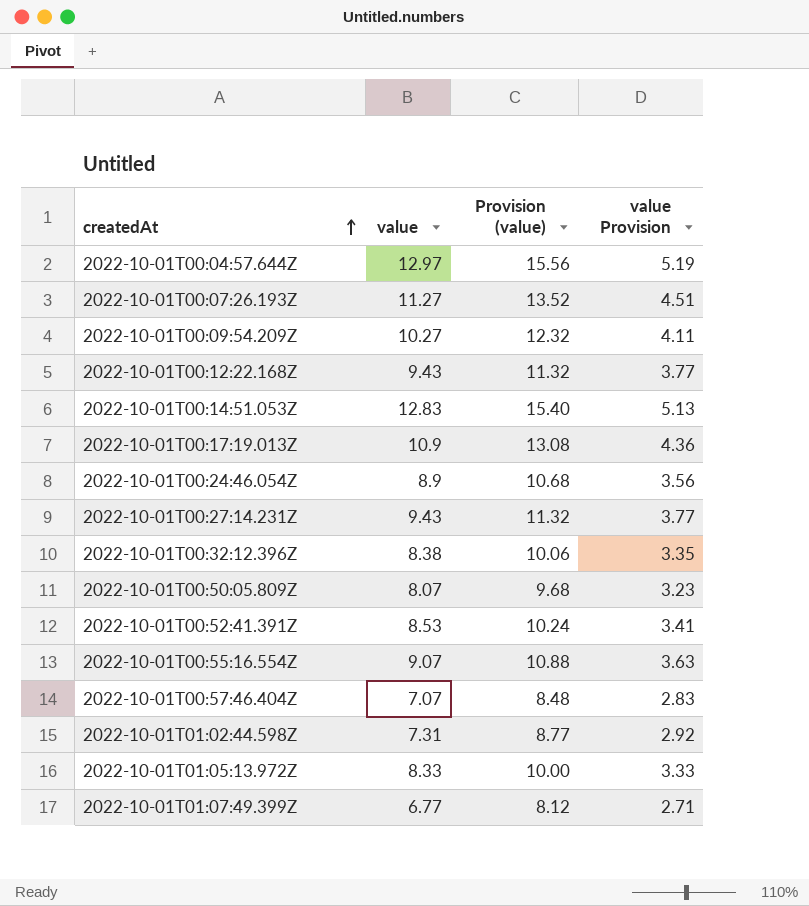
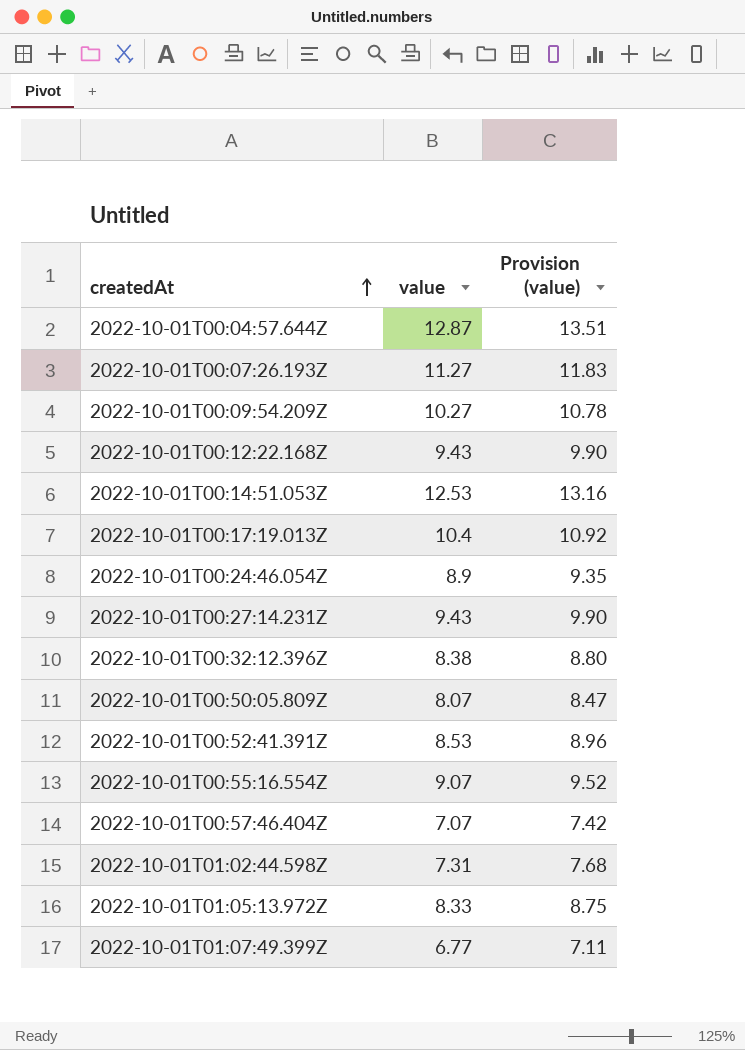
column value Provision | formula: [value] * 0.4 -> none
column Provision (value) | formula: [value] * 1.2 -> [value] * 1.05
2022-10-01T00:04:57.644Z | value: 12.97 -> 12.87
2022-10-01T00:14:51.053Z | value: 12.83 -> 12.53
2022-10-01T00:17:19.013Z | value: 10.9 -> 10.4

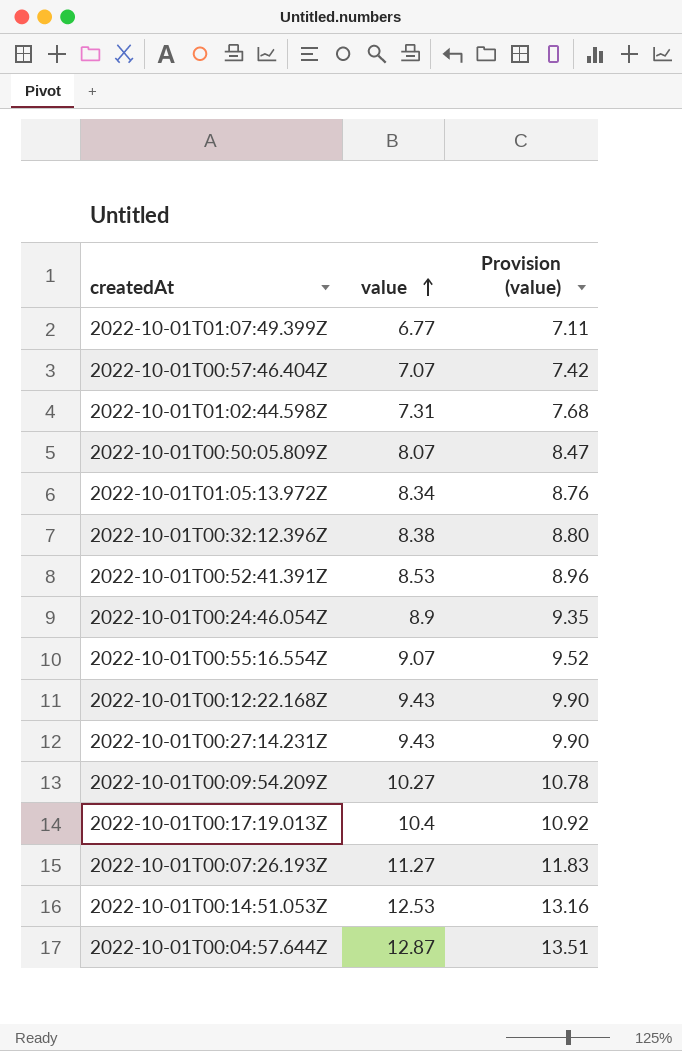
row order: createdAt ascending -> value ascending
2022-10-01T01:05:13.972Z | value: 8.33 -> 8.34
2022-10-01T01:05:13.972Z | Provision (value): 8.75 -> 8.76

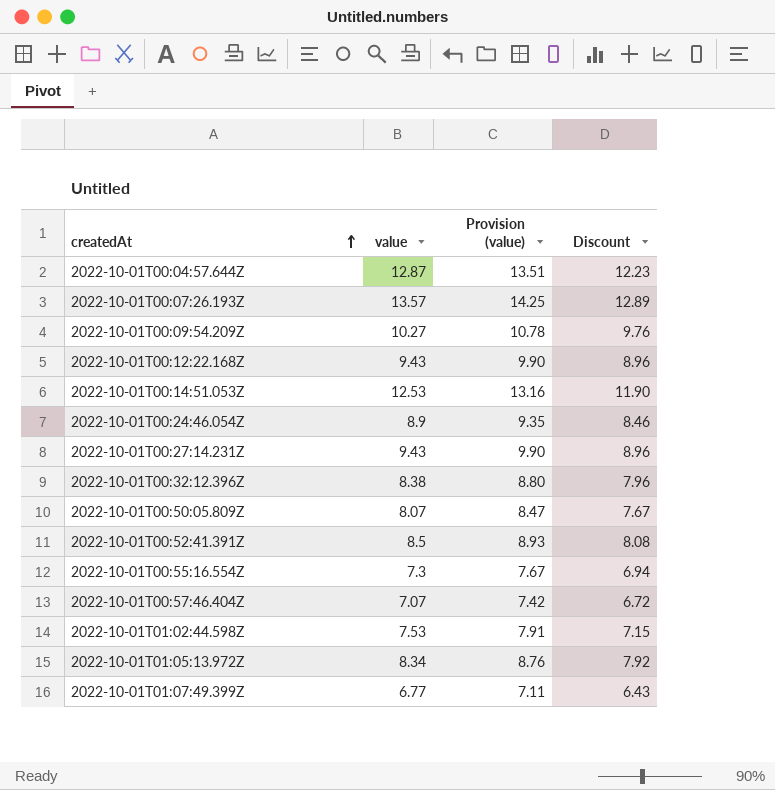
row order: value ascending -> createdAt ascending
column Discount | formula: none -> [value] * 0.95
row 2022-10-01T00:17:19.013Z: 10.4 | 10.92 -> none
2022-10-01T00:07:26.193Z | value: 11.27 -> 13.57
2022-10-01T00:07:26.193Z | Provision (value): 11.83 -> 14.25
2022-10-01T00:52:41.391Z | value: 8.53 -> 8.5
2022-10-01T00:52:41.391Z | Provision (value): 8.96 -> 8.93
2022-10-01T00:55:16.554Z | value: 9.07 -> 7.3
2022-10-01T00:55:16.554Z | Provision (value): 9.52 -> 7.67
2022-10-01T01:02:44.598Z | value: 7.31 -> 7.53
2022-10-01T01:02:44.598Z | Provision (value): 7.68 -> 7.91

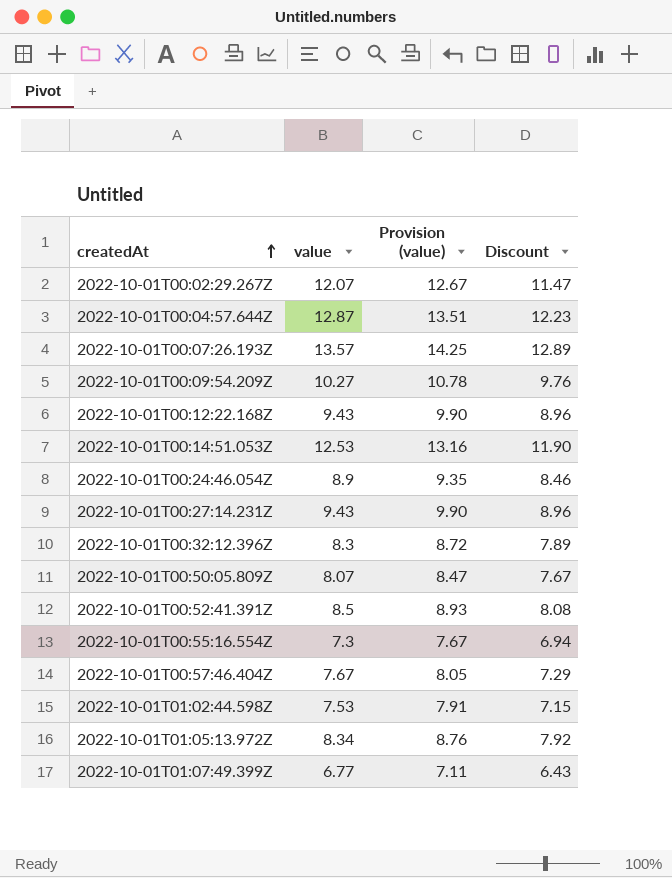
row 2022-10-01T00:02:29.267Z: none -> 12.07 | 12.67 | 11.47
2022-10-01T00:32:12.396Z | value: 8.38 -> 8.3
2022-10-01T00:32:12.396Z | Provision (value): 8.80 -> 8.72
2022-10-01T00:32:12.396Z | Discount: 7.96 -> 7.89
2022-10-01T00:57:46.404Z | value: 7.07 -> 7.67
2022-10-01T00:57:46.404Z | Provision (value): 7.42 -> 8.05
2022-10-01T00:57:46.404Z | Discount: 6.72 -> 7.29

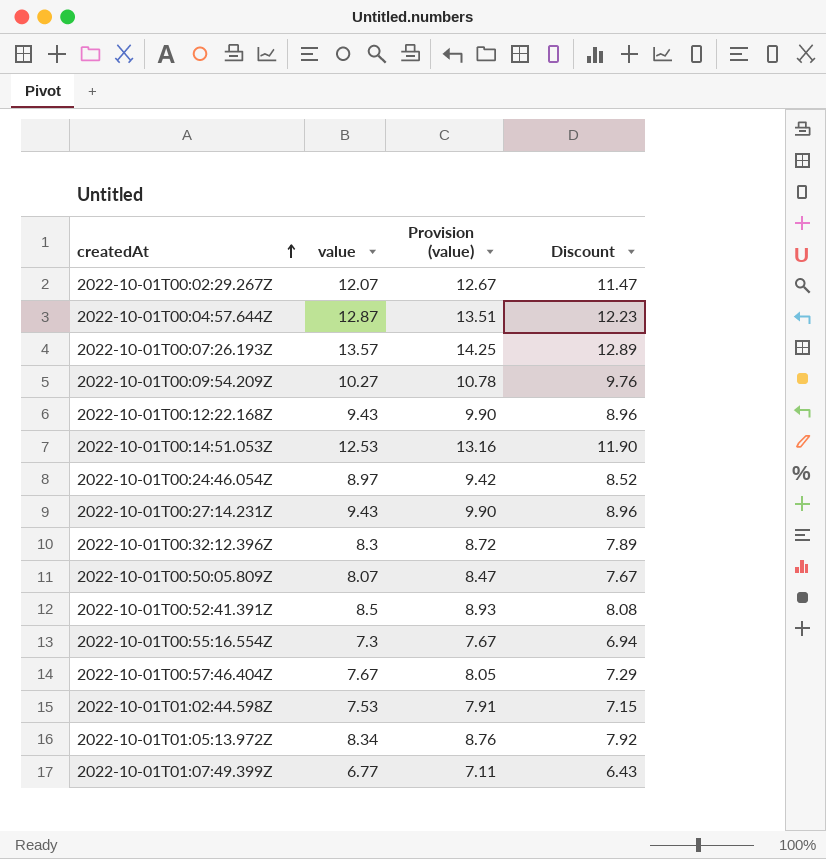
2022-10-01T00:24:46.054Z | value: 8.9 -> 8.97
2022-10-01T00:24:46.054Z | Provision (value): 9.35 -> 9.42
2022-10-01T00:24:46.054Z | Discount: 8.46 -> 8.52

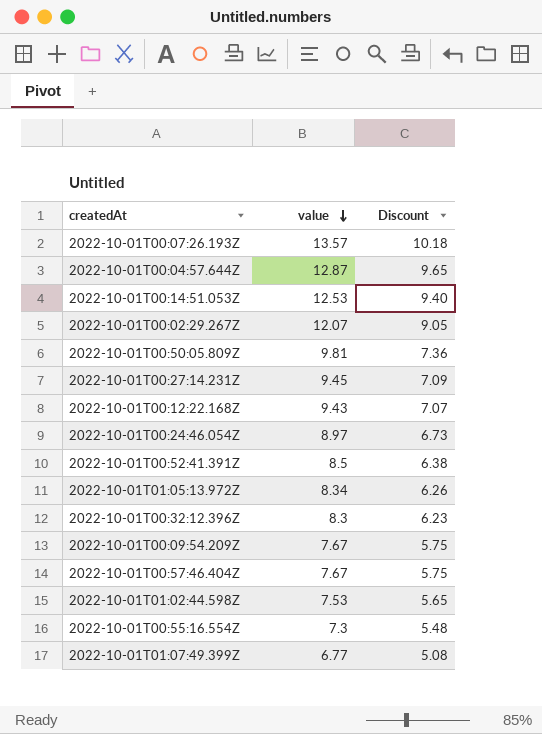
row order: createdAt ascending -> value descending
column Provision (value) | formula: [value] * 1.05 -> none
column Discount | formula: [value] * 0.95 -> [value] * 0.75
2022-10-01T00:50:05.809Z | value: 8.07 -> 9.81
2022-10-01T00:27:14.231Z | value: 9.43 -> 9.45
2022-10-01T00:09:54.209Z | value: 10.27 -> 7.67

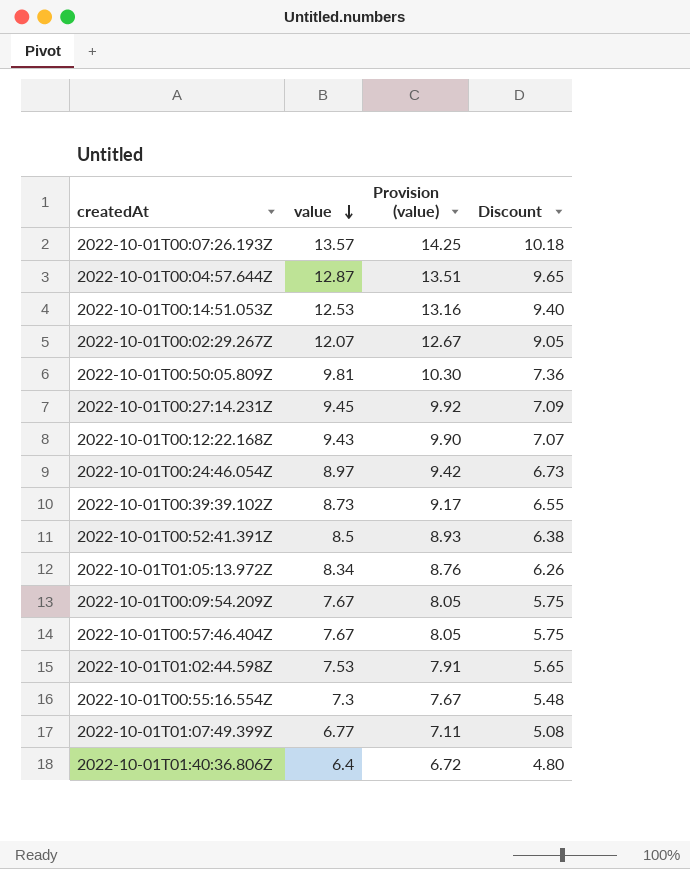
column Provision (value) | formula: none -> [value] * 1.05
row 2022-10-01T00:32:12.396Z: 8.3 | 6.23 -> none
row 2022-10-01T00:39:39.102Z: none -> 8.73 | 9.17 | 6.55
row 2022-10-01T01:40:36.806Z: none -> 6.4 | 6.72 | 4.80

